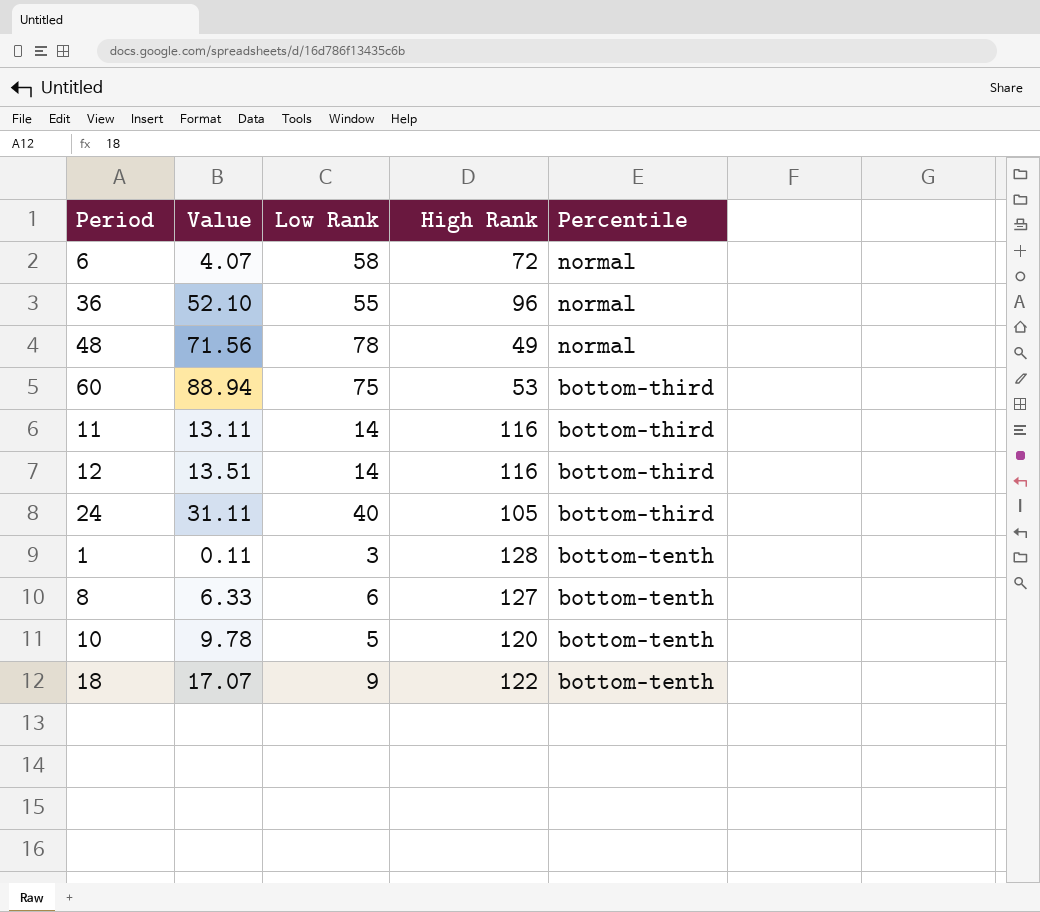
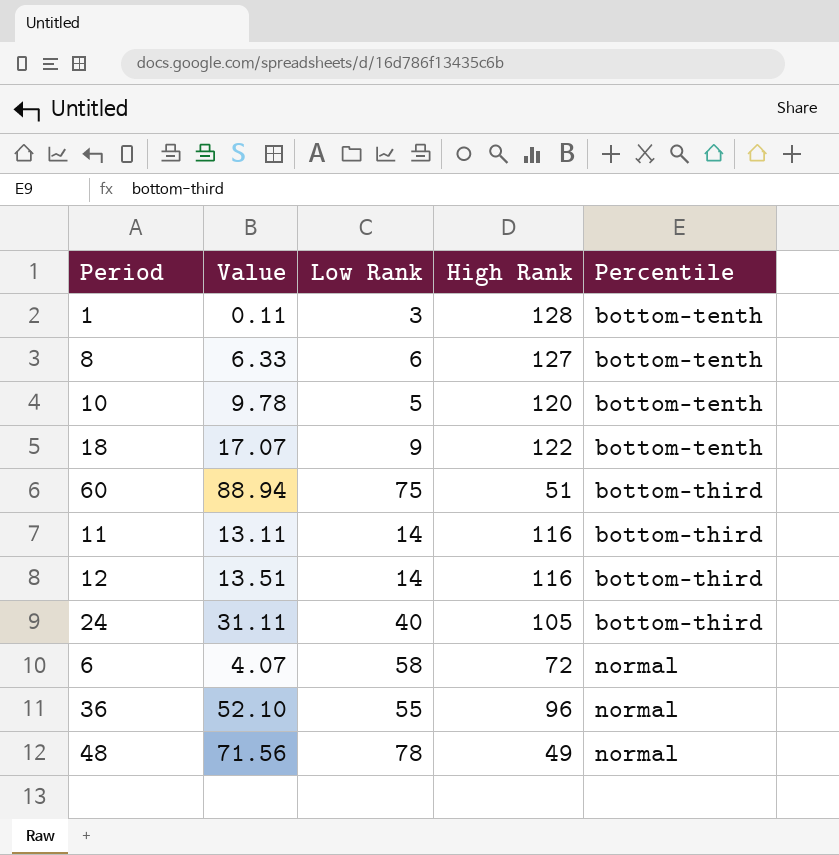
row order: Percentile descending -> Percentile ascending
60 | High Rank: 53 -> 51

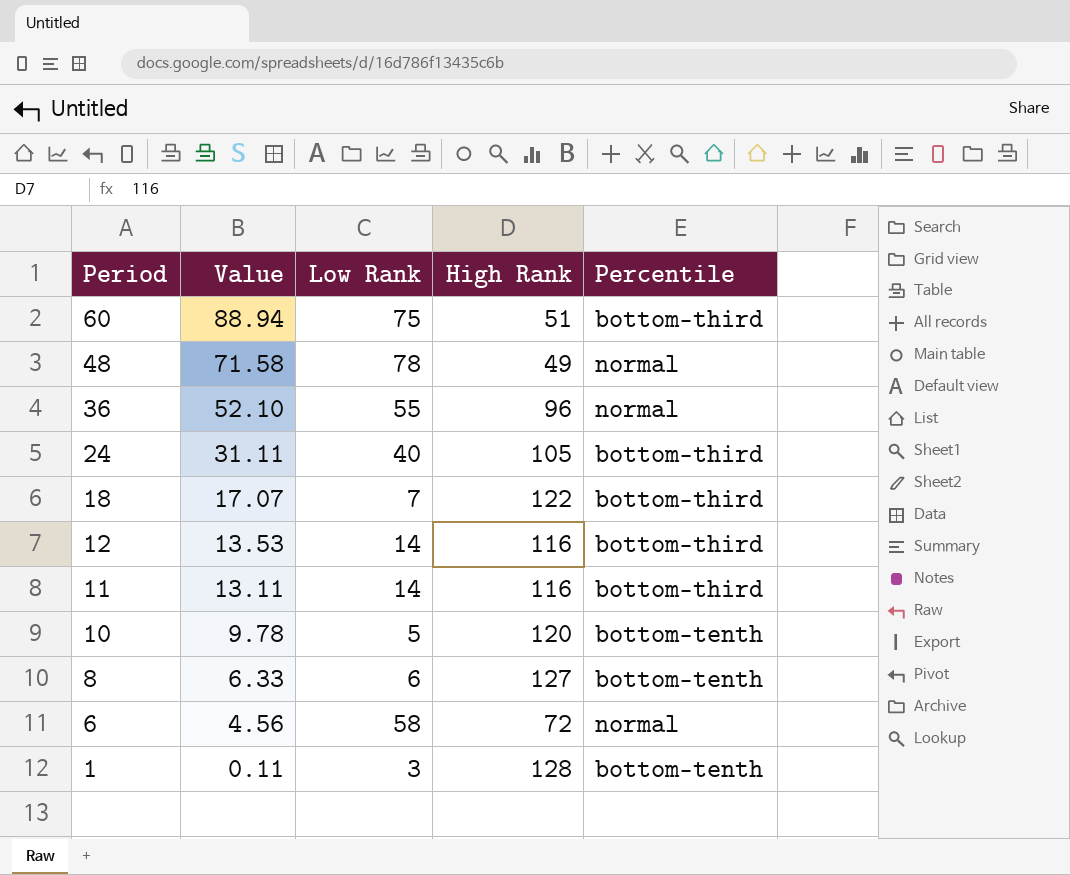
row order: Percentile ascending -> Period descending
48 | Value: 71.56 -> 71.58
18 | Low Rank: 9 -> 7
18 | Percentile: bottom-tenth -> bottom-third
12 | Value: 13.51 -> 13.53
6 | Value: 4.07 -> 4.56

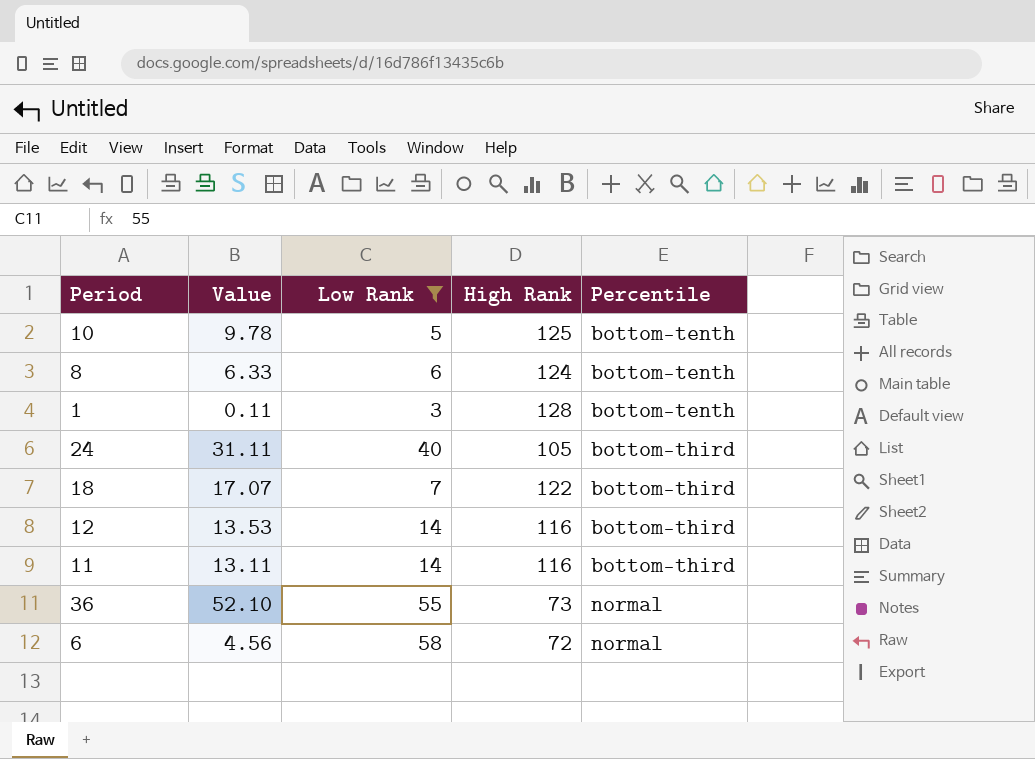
filter: none -> Low Rank <= 58
row order: Period descending -> Percentile ascending
10 | High Rank: 120 -> 125
8 | High Rank: 127 -> 124
36 | High Rank: 96 -> 73

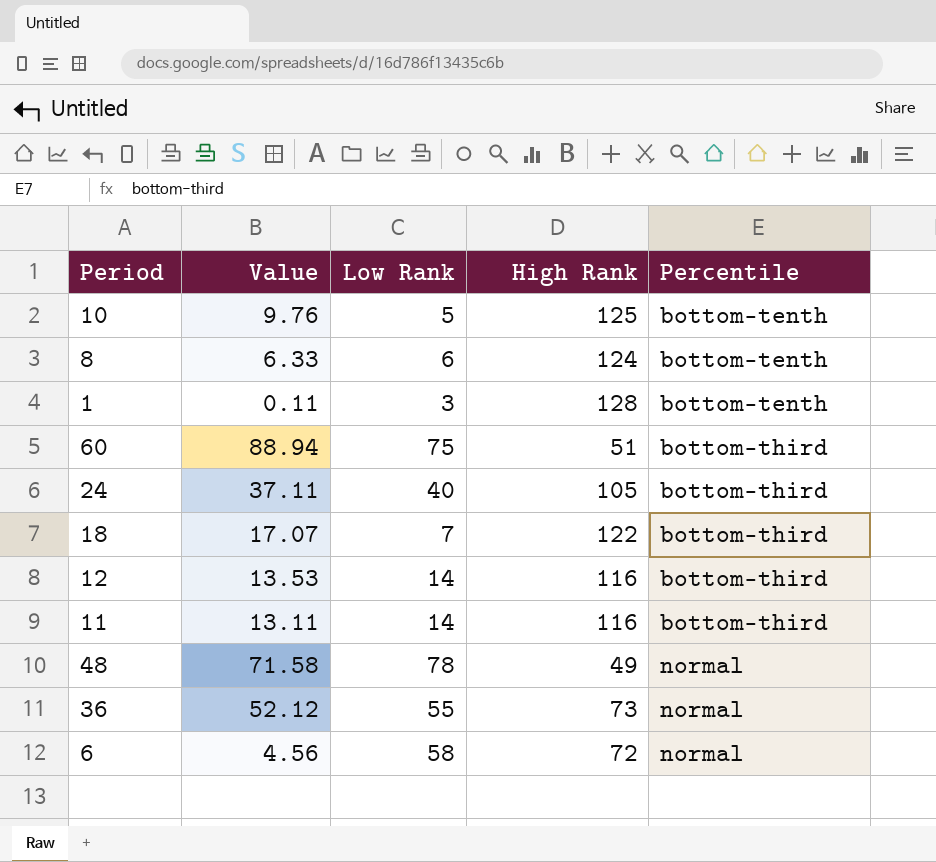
filter: Low Rank <= 58 -> none
10 | Value: 9.78 -> 9.76
24 | Value: 31.11 -> 37.11
36 | Value: 52.10 -> 52.12

